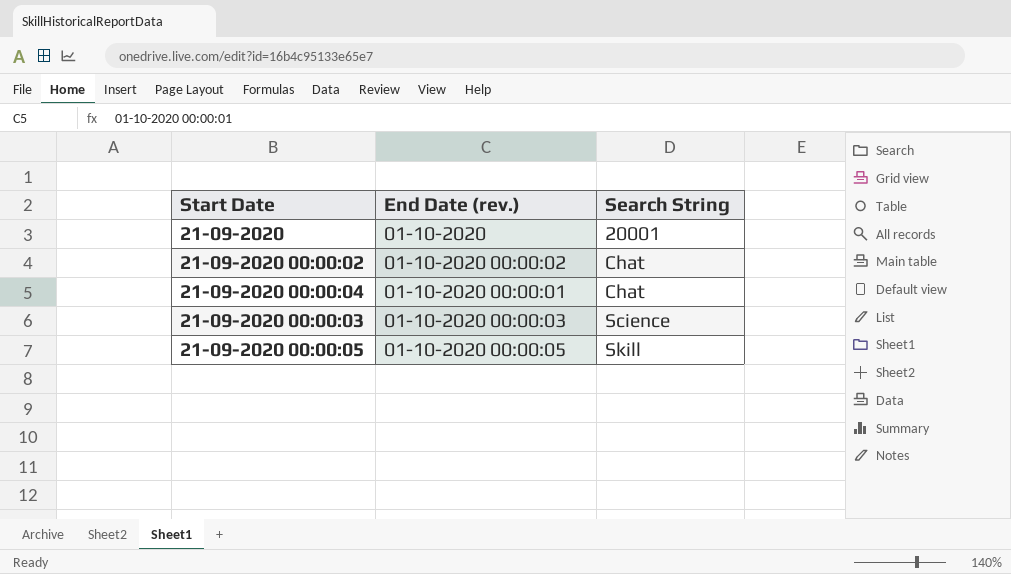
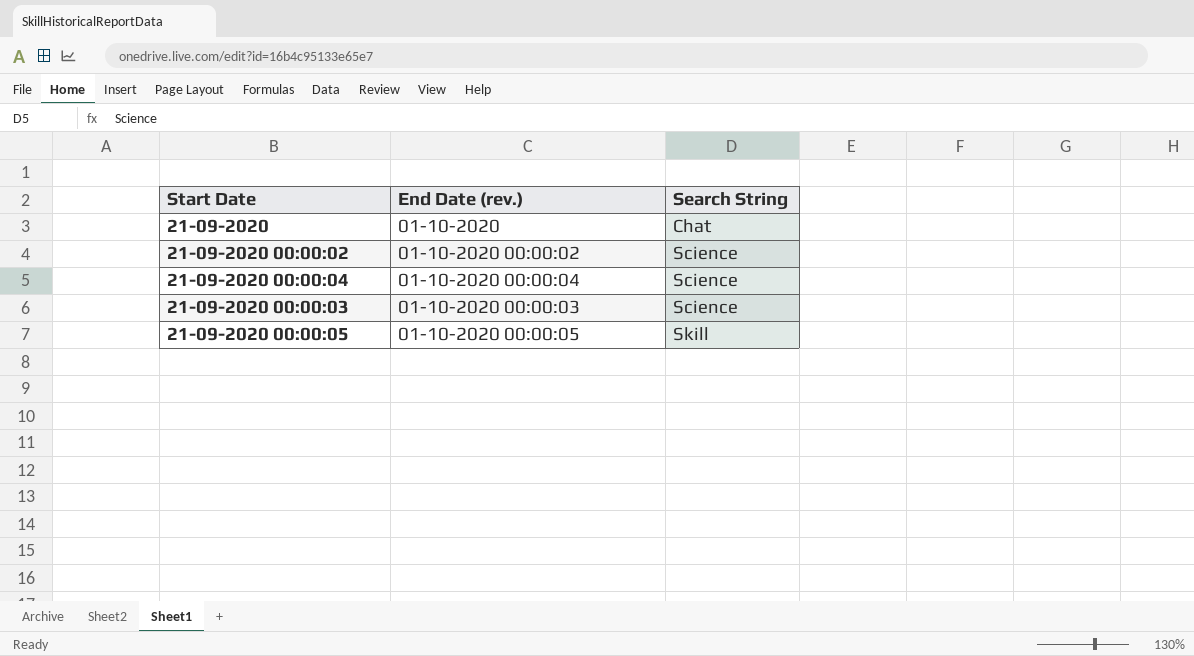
21-09-2020 | Search String: 20001 -> Chat
21-09-2020 00:00:02 | Search String: Chat -> Science
21-09-2020 00:00:04 | End Date (rev.): 01-10-2020 00:00:01 -> 01-10-2020 00:00:04
21-09-2020 00:00:04 | Search String: Chat -> Science

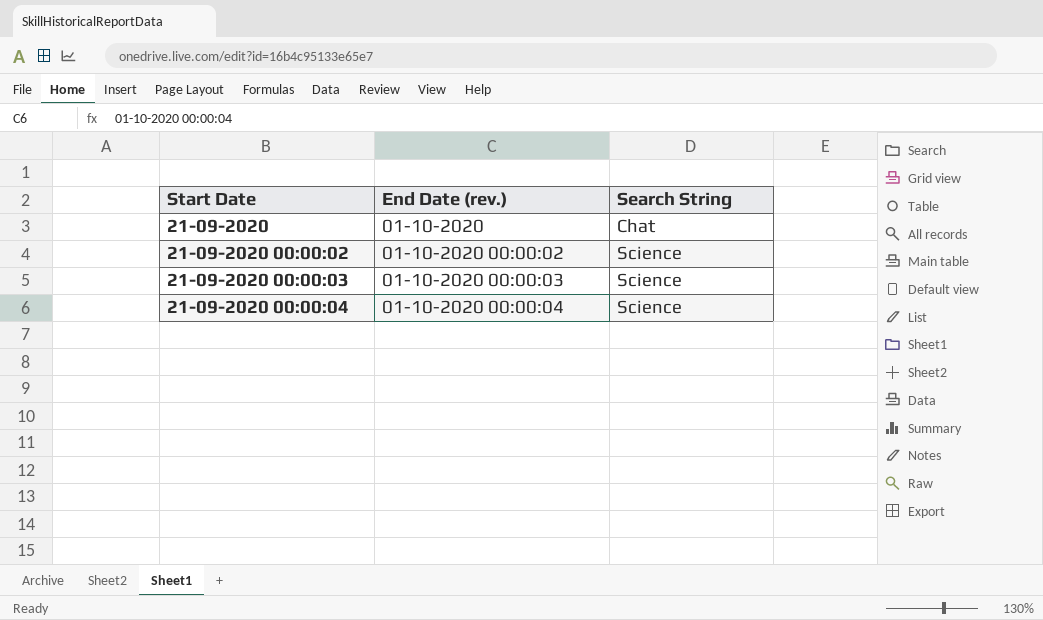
row order: Search String ascending -> Start Date ascending
row 21-09-2020 00:00:05: 01-10-2020 00:00:05 | Skill -> none

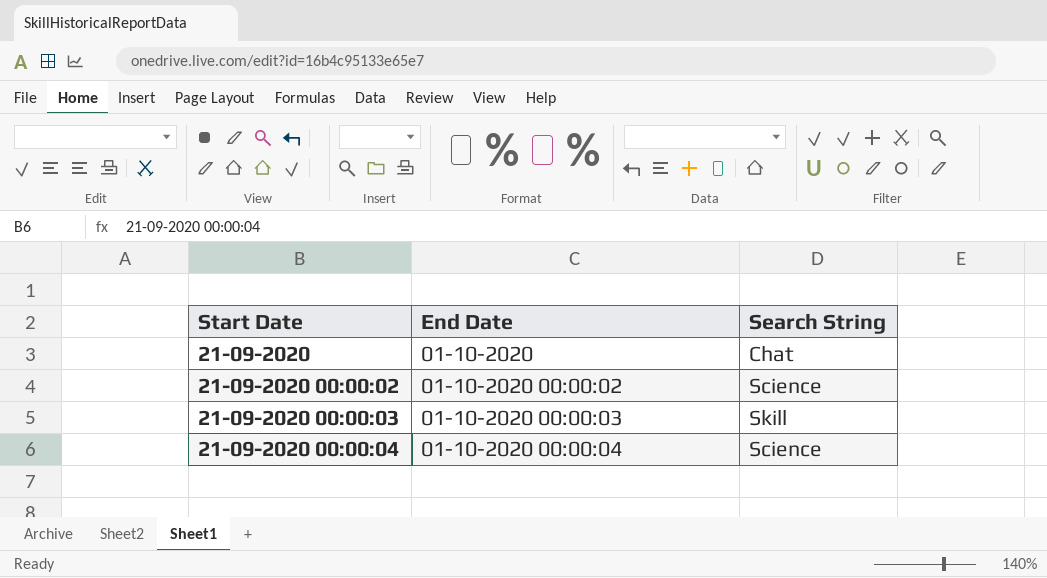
column name: End Date (rev.) -> End Date
21-09-2020 00:00:03 | Search String: Science -> Skill

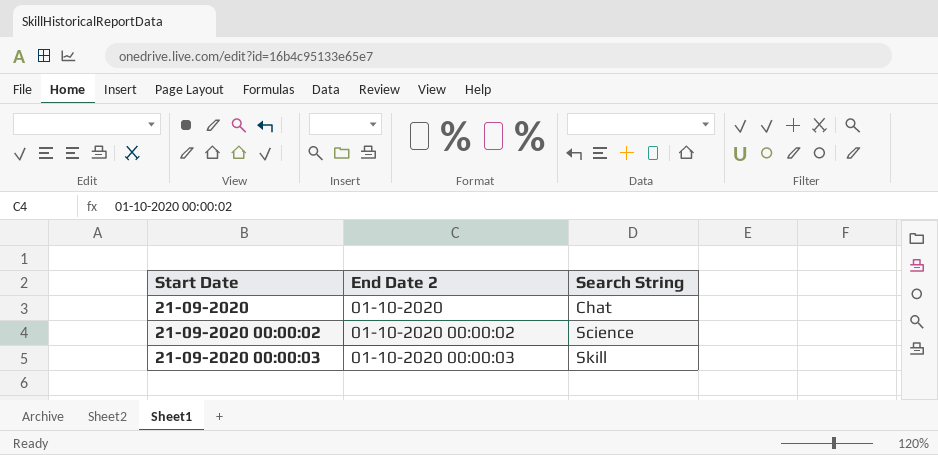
column name: End Date -> End Date 2
row 21-09-2020 00:00:04: 01-10-2020 00:00:04 | Science -> none

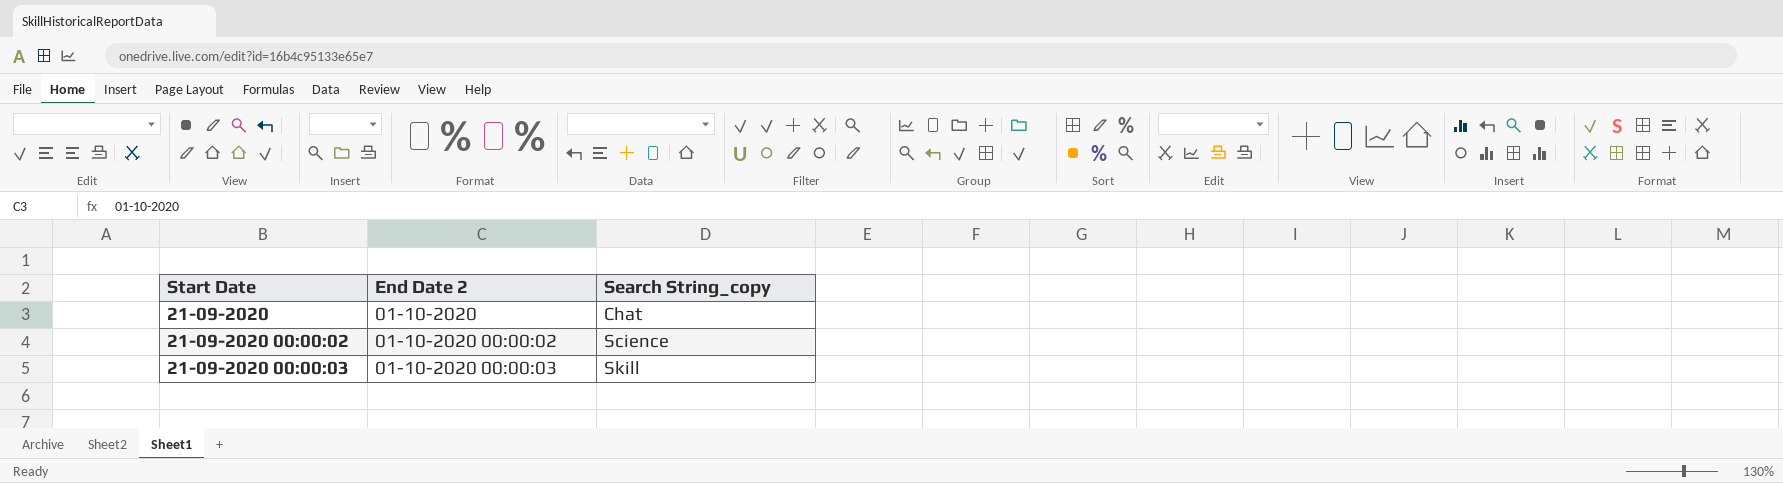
column name: Search String -> Search String_copy

